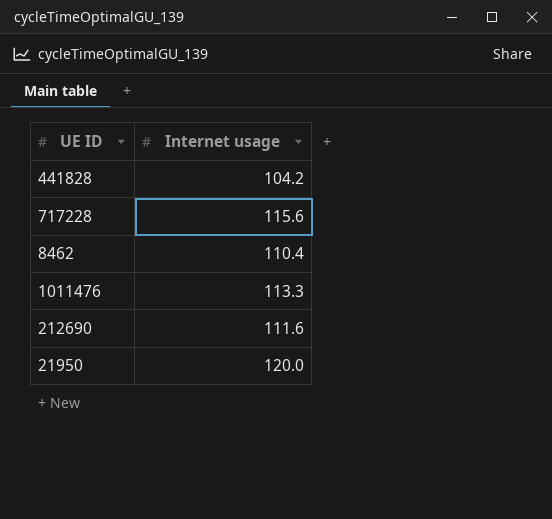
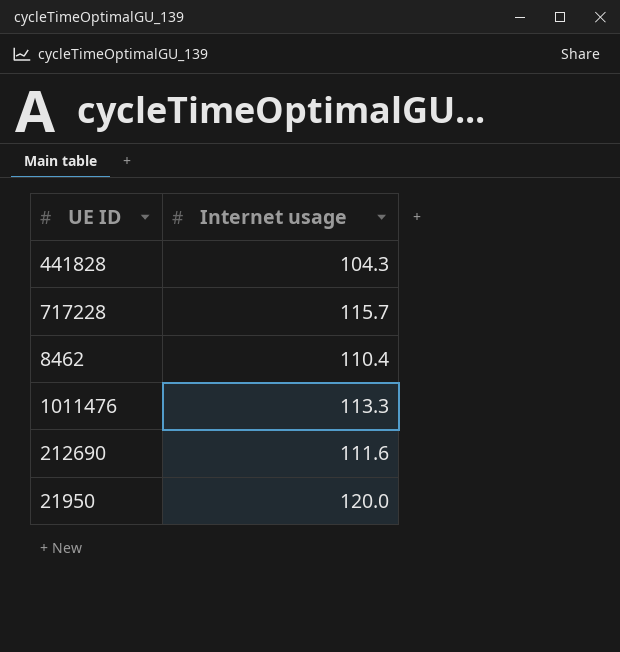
441828 | Internet usage: 104.2 -> 104.3
717228 | Internet usage: 115.6 -> 115.7

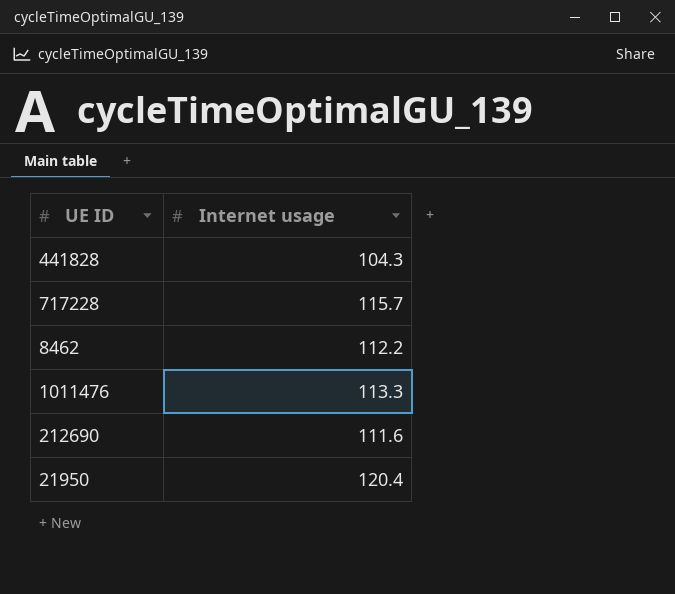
8462 | Internet usage: 110.4 -> 112.2
21950 | Internet usage: 120.0 -> 120.4

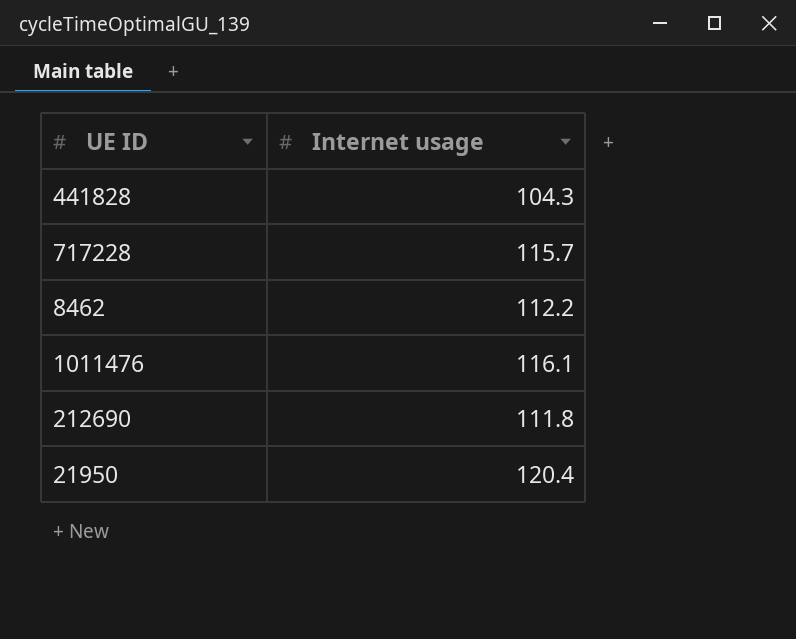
1011476 | Internet usage: 113.3 -> 116.1
212690 | Internet usage: 111.6 -> 111.8

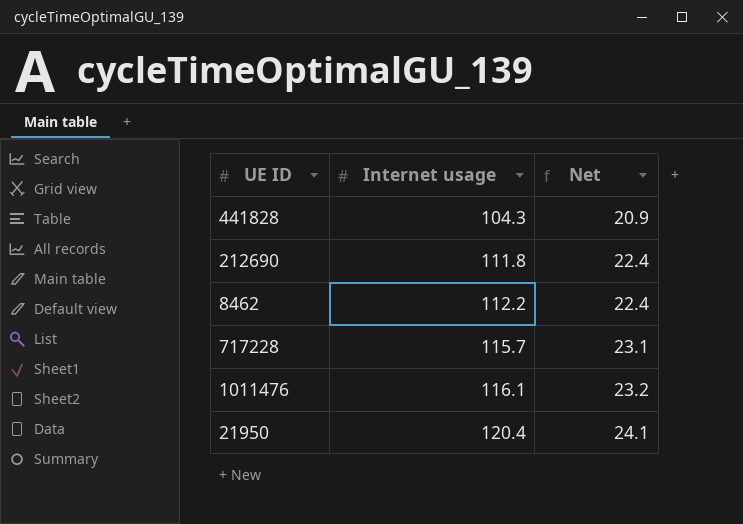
row order: none -> Internet usage ascending
column Net | formula: none -> [Internet usage] * 0.2

